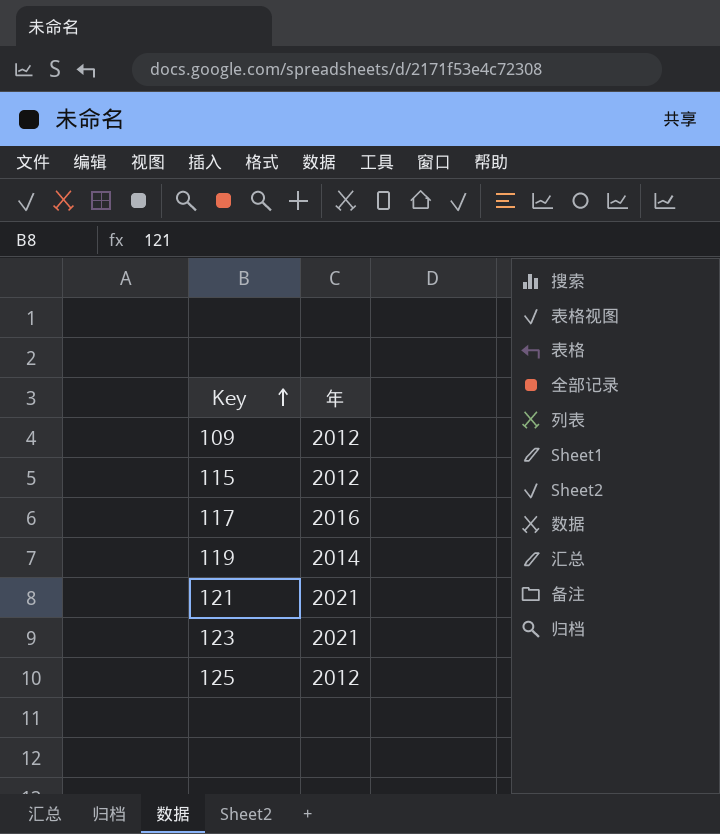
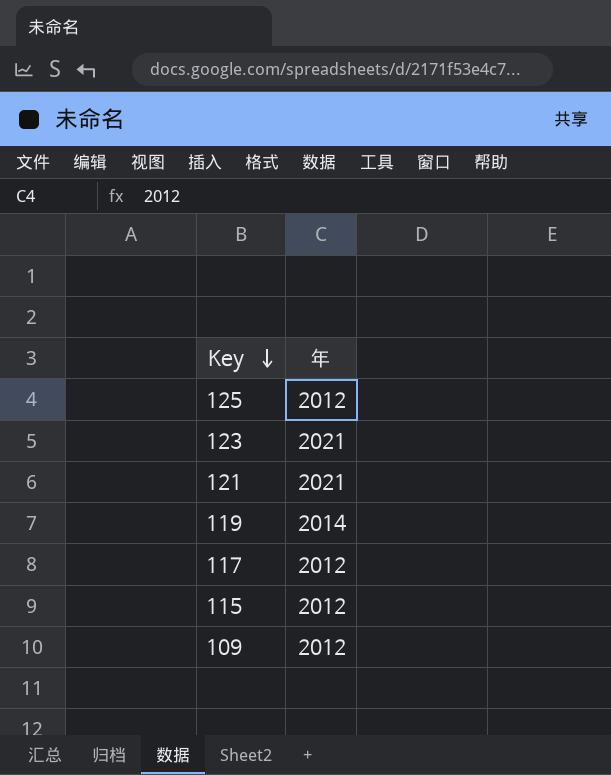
row order: Key ascending -> Key descending
117 | 年: 2016 -> 2012

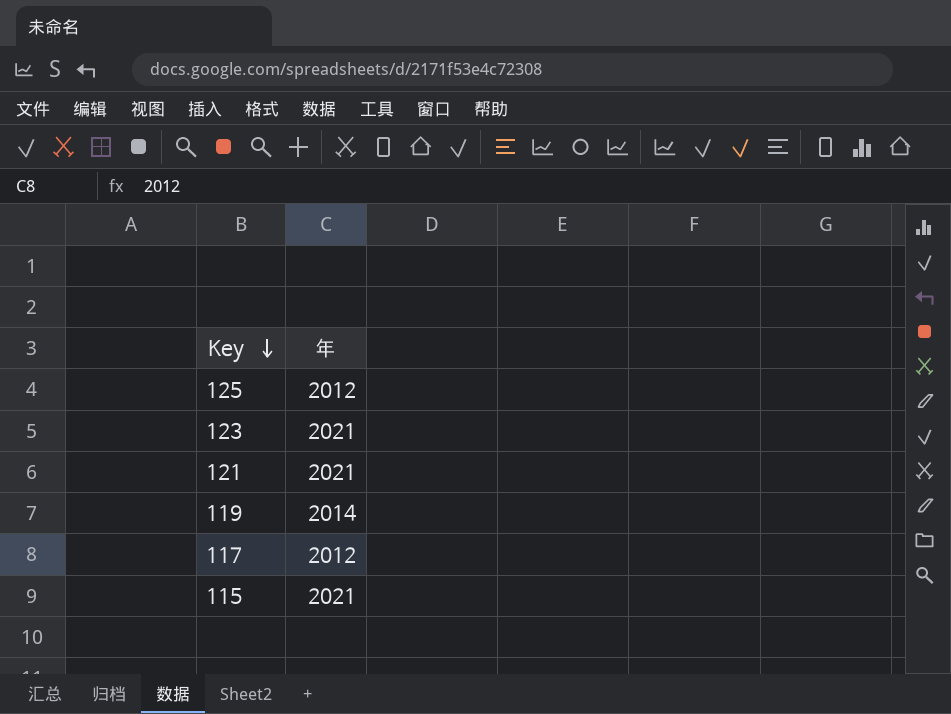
row 109: 2012 -> none
115 | 年: 2012 -> 2021

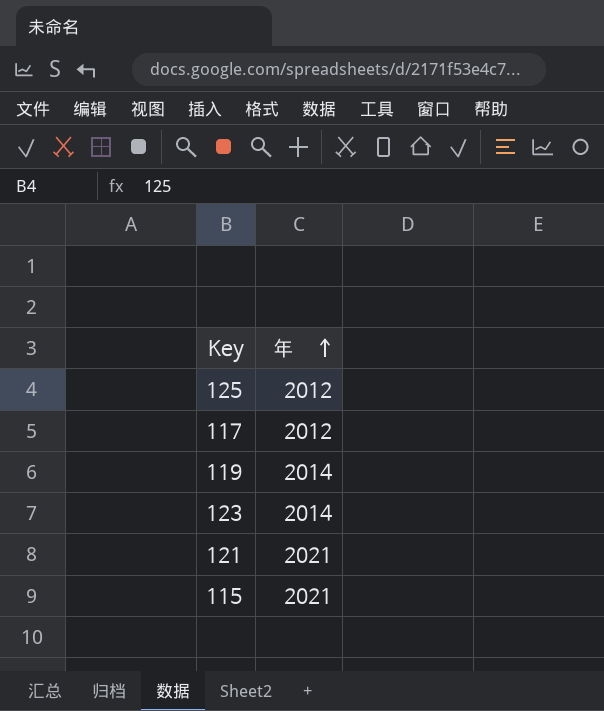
row order: Key descending -> 年 ascending
123 | 年: 2021 -> 2014

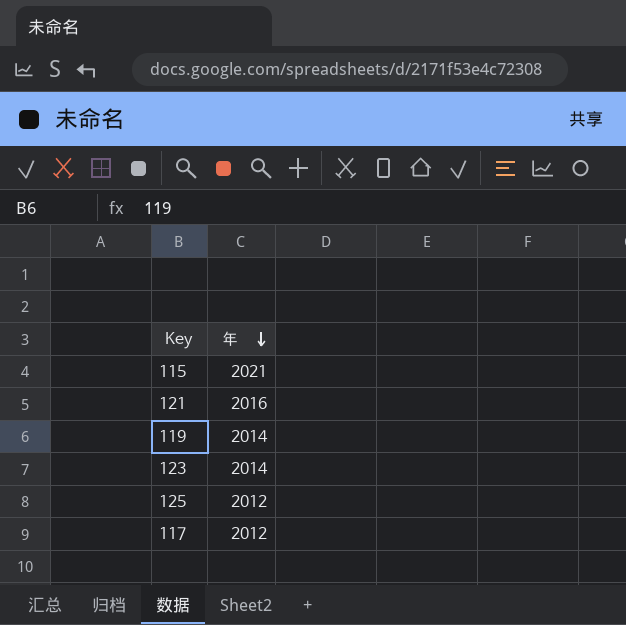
row order: 年 ascending -> 年 descending
121 | 年: 2021 -> 2016

